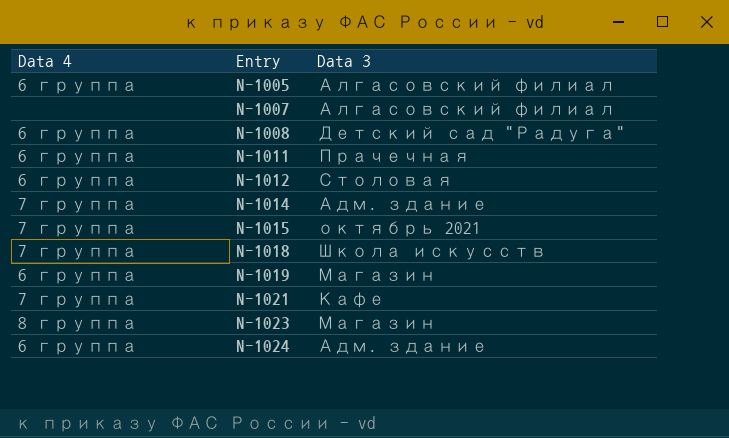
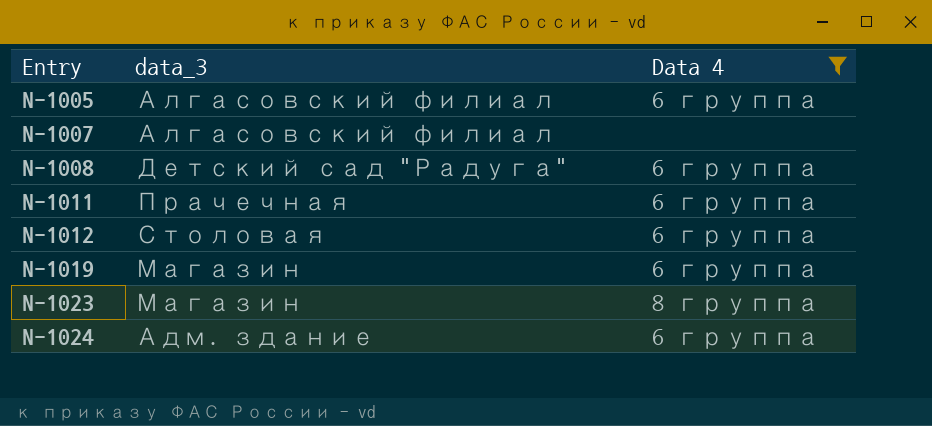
filter: none -> Data 4 != 7 группа
column name: Data 3 -> data_3
column Data 4 | position: 1 -> 3

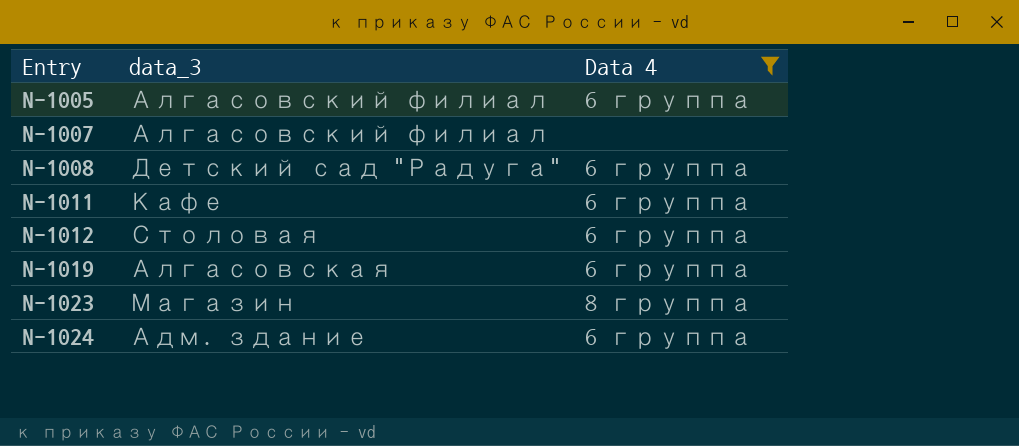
N-1011 | data_3: Прачечная -> Кафе
N-1019 | data_3: Магазин -> Алгасовская

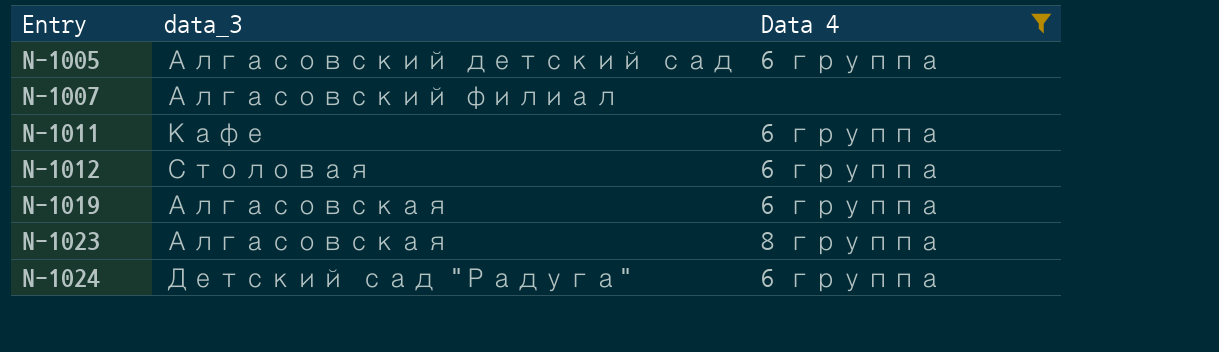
row N-1008: Детский сад "Радуга" | 6 группа -> none
N-1005 | data_3: Алгасовский филиал -> Алгасовский детский сад
N-1023 | data_3: Магазин -> Алгасовская
N-1024 | data_3: Адм. здание -> Детский сад "Радуга"

